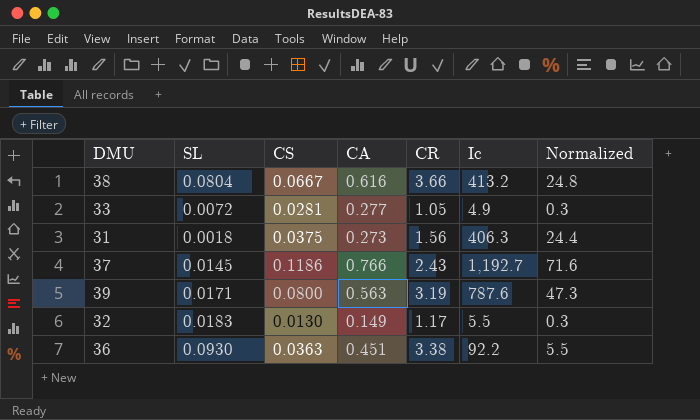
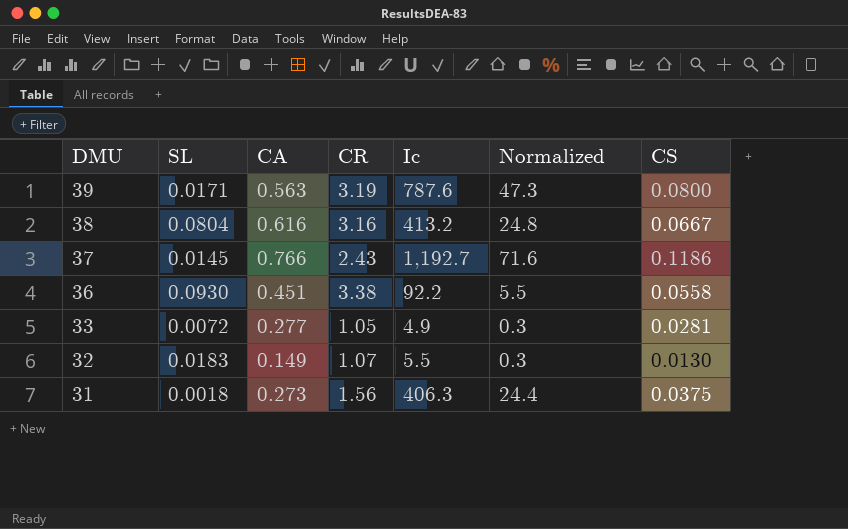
row order: none -> DMU descending
column CS | position: 3 -> 7
38 | CR: 3.66 -> 3.16
36 | CS: 0.0363 -> 0.0558
32 | CR: 1.17 -> 1.07

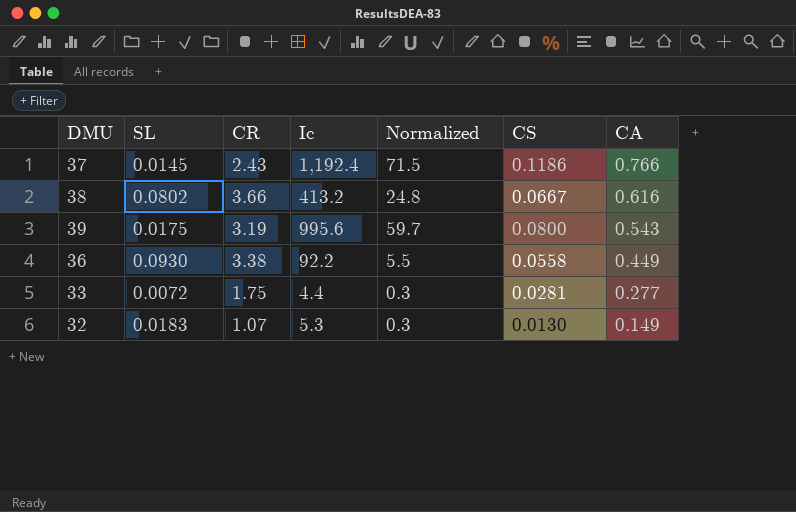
row order: DMU descending -> CA descending
column CA | position: 3 -> 7
row 31: 0.0018 | 0.273 | 1.56 | 406.3 | 24.4 | 0.0375 -> none
37 | Ic: 1,192.7 -> 1,192.4
37 | Normalized: 71.6 -> 71.5
38 | SL: 0.0804 -> 0.0802
38 | CR: 3.16 -> 3.66
39 | SL: 0.0171 -> 0.0175
39 | Ic: 787.6 -> 995.6
39 | Normalized: 47.3 -> 59.7
39 | CA: 0.563 -> 0.543
36 | CA: 0.451 -> 0.449
33 | CR: 1.05 -> 1.75
33 | Ic: 4.9 -> 4.4
32 | Ic: 5.5 -> 5.3

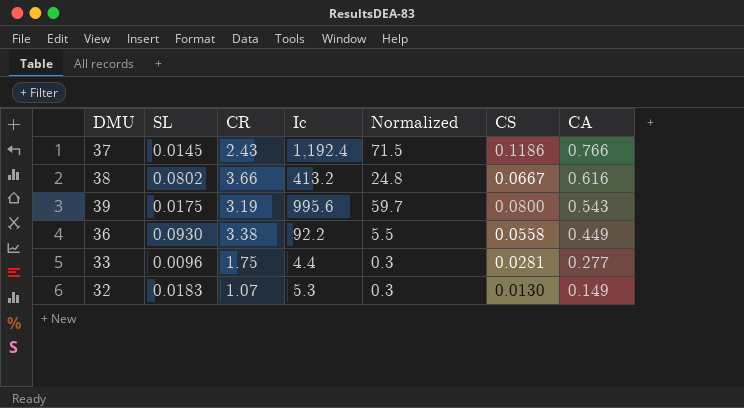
33 | SL: 0.0072 -> 0.0096

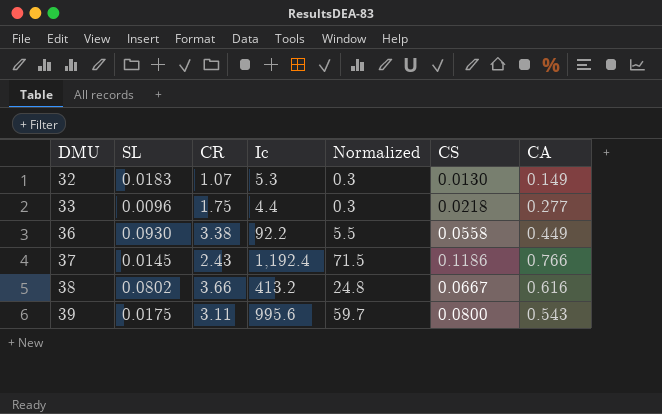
row order: CA descending -> DMU ascending
33 | CS: 0.0281 -> 0.0218
39 | CR: 3.19 -> 3.11

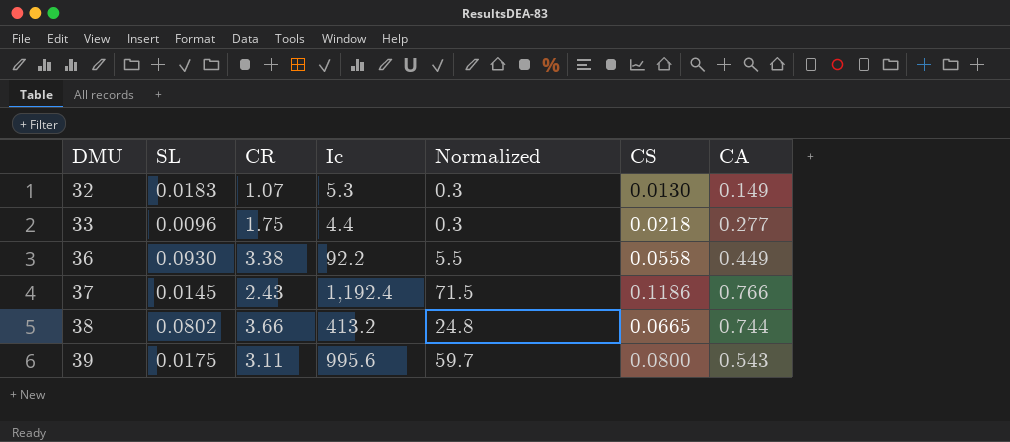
38 | CS: 0.0667 -> 0.0665
38 | CA: 0.616 -> 0.744

